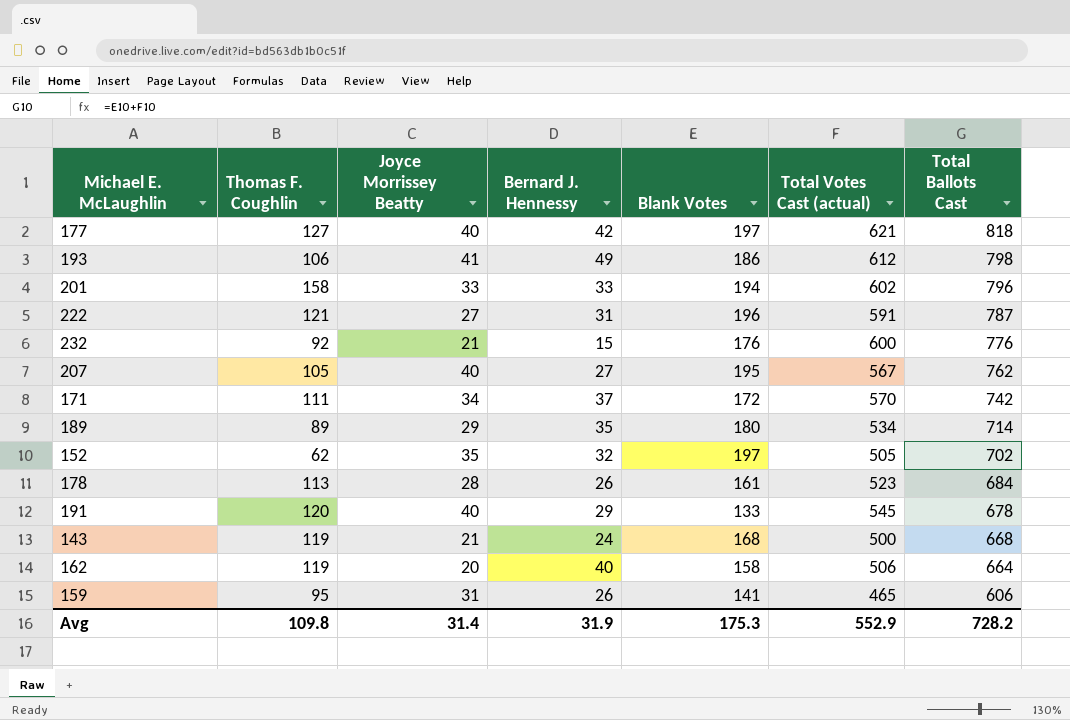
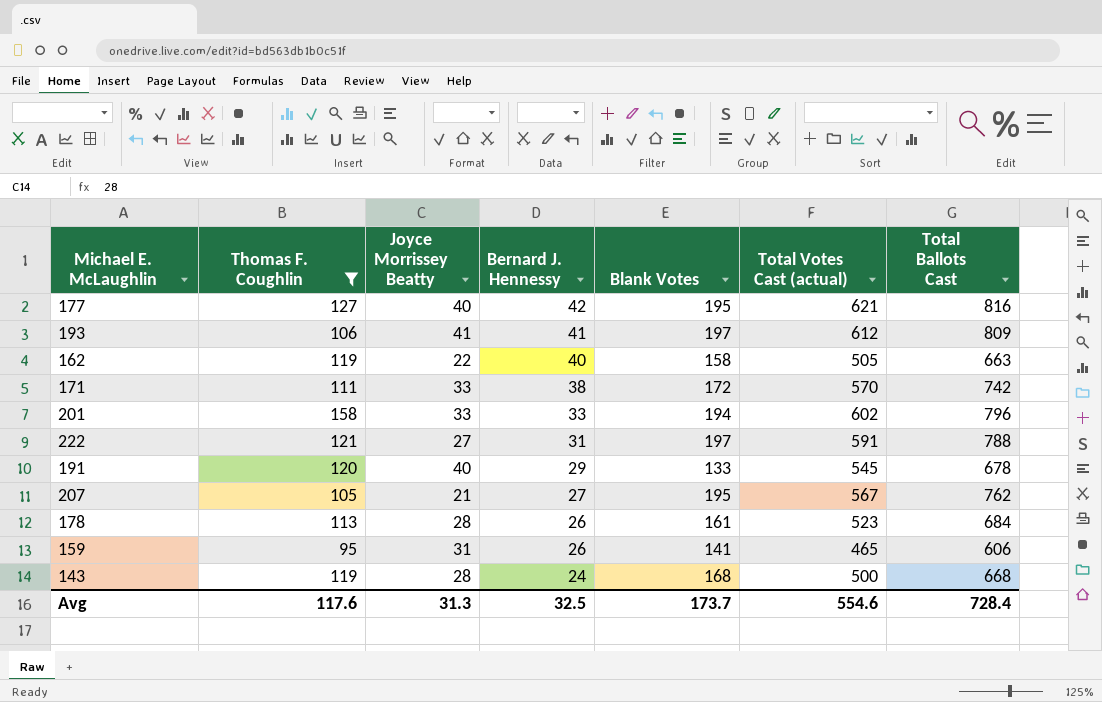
filter: none -> Thomas F. Coughlin >= 95
row order: Total Ballots Cast descending -> Bernard J. Hennessy descending
177 | Blank Votes: 197 -> 195
177 | Total Ballots Cast: 818 -> 816
193 | Bernard J. Hennessy: 49 -> 41
193 | Blank Votes: 186 -> 197
193 | Total Ballots Cast: 798 -> 809
162 | Joyce Morrissey Beatty: 20 -> 22
162 | Total Votes Cast (actual): 506 -> 505
162 | Total Ballots Cast: 664 -> 663
171 | Joyce Morrissey Beatty: 34 -> 33
171 | Bernard J. Hennessy: 37 -> 38
222 | Blank Votes: 196 -> 197
222 | Total Ballots Cast: 787 -> 788
207 | Joyce Morrissey Beatty: 40 -> 21
143 | Joyce Morrissey Beatty: 21 -> 28
Avg | Thomas F. Coughlin: 109.8 -> 117.6
Avg | Joyce Morrissey Beatty: 31.4 -> 31.3
Avg | Bernard J. Hennessy: 31.9 -> 32.5
Avg | Blank Votes: 175.3 -> 173.7
Avg | Total Votes Cast (actual): 552.9 -> 554.6
Avg | Total Ballots Cast: 728.2 -> 728.4

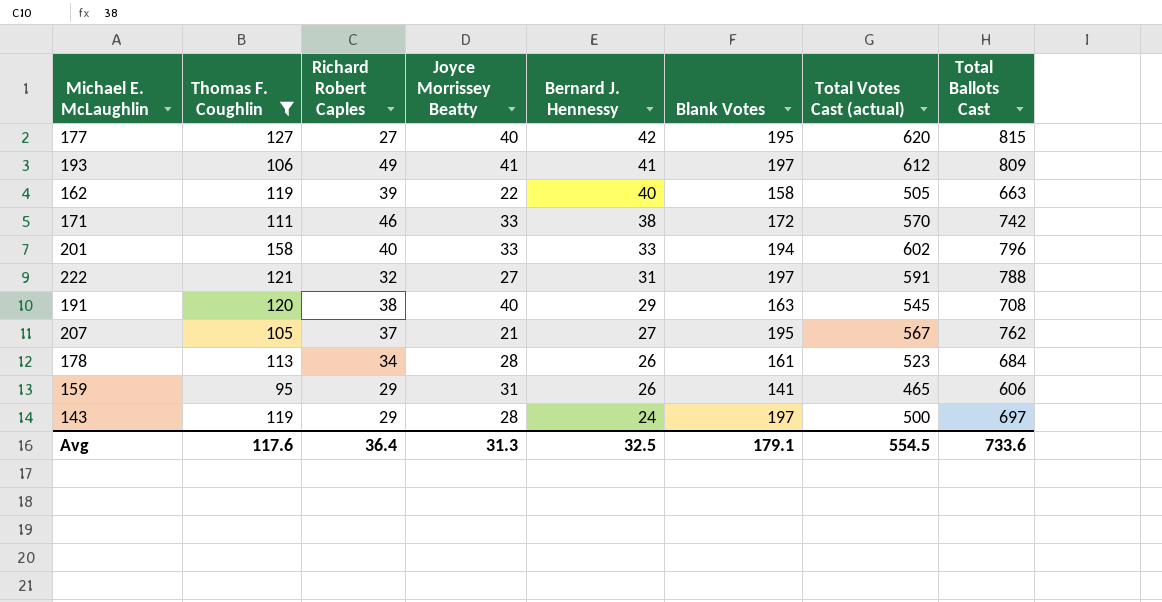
column Richard Robert Caples | position: none -> 3
177 | Total Votes Cast (actual): 621 -> 620
177 | Total Ballots Cast: 816 -> 815
191 | Blank Votes: 133 -> 163
191 | Total Ballots Cast: 678 -> 708
143 | Blank Votes: 168 -> 197
143 | Total Ballots Cast: 668 -> 697
Avg | Blank Votes: 173.7 -> 179.1
Avg | Total Votes Cast (actual): 554.6 -> 554.5
Avg | Total Ballots Cast: 728.4 -> 733.6

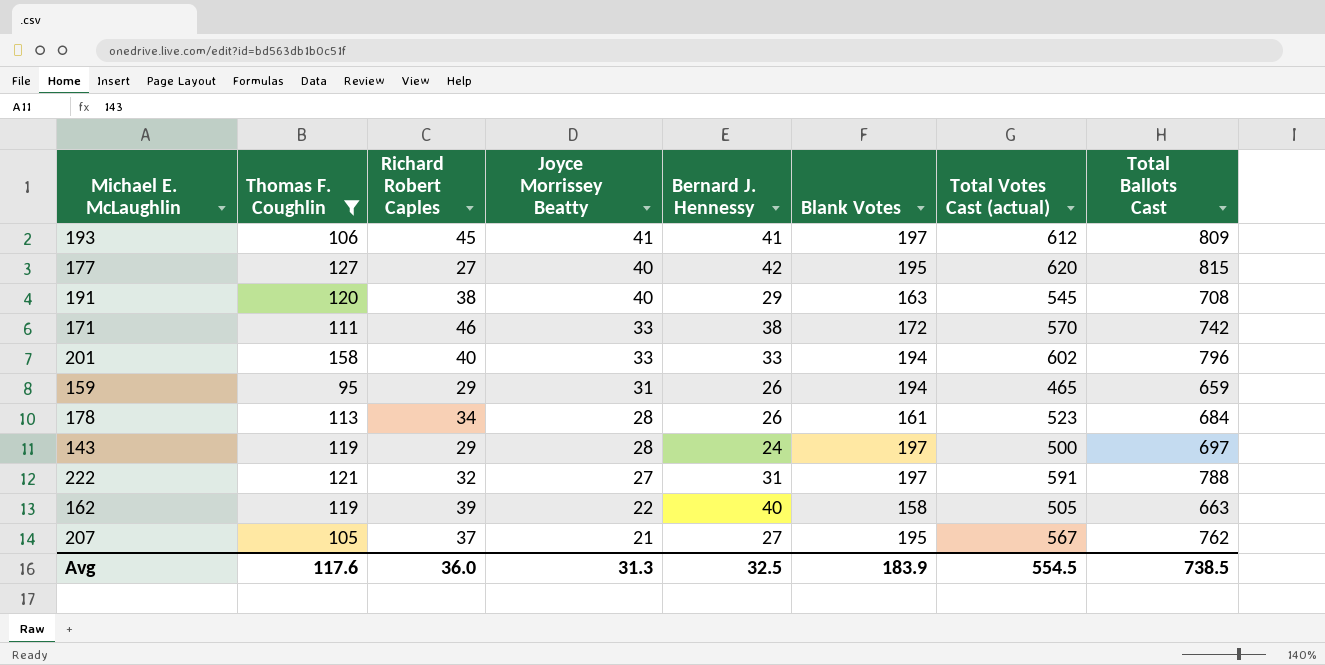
row order: Bernard J. Hennessy descending -> Joyce Morrissey Beatty descending
193 | Richard Robert Caples: 49 -> 45
159 | Blank Votes: 141 -> 194
159 | Total Ballots Cast: 606 -> 659
Avg | Richard Robert Caples: 36.4 -> 36.0
Avg | Blank Votes: 179.1 -> 183.9
Avg | Total Ballots Cast: 733.6 -> 738.5

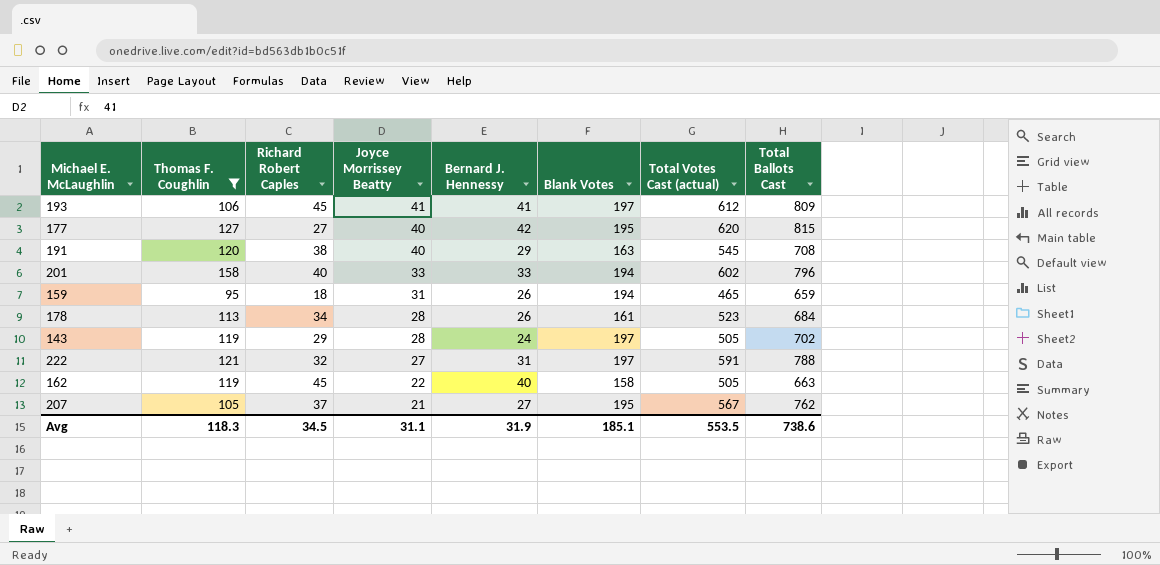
row 171: 111 | 46 | 33 | 38 | 172 | 570 | 742 -> none
159 | Richard Robert Caples: 29 -> 18
143 | Total Votes Cast (actual): 500 -> 505
143 | Total Ballots Cast: 697 -> 702
162 | Richard Robert Caples: 39 -> 45
Avg | Thomas F. Coughlin: 117.6 -> 118.3
Avg | Richard Robert Caples: 36.0 -> 34.5
Avg | Joyce Morrissey Beatty: 31.3 -> 31.1
Avg | Bernard J. Hennessy: 32.5 -> 31.9
Avg | Blank Votes: 183.9 -> 185.1
Avg | Total Votes Cast (actual): 554.5 -> 553.5
Avg | Total Ballots Cast: 738.5 -> 738.6

